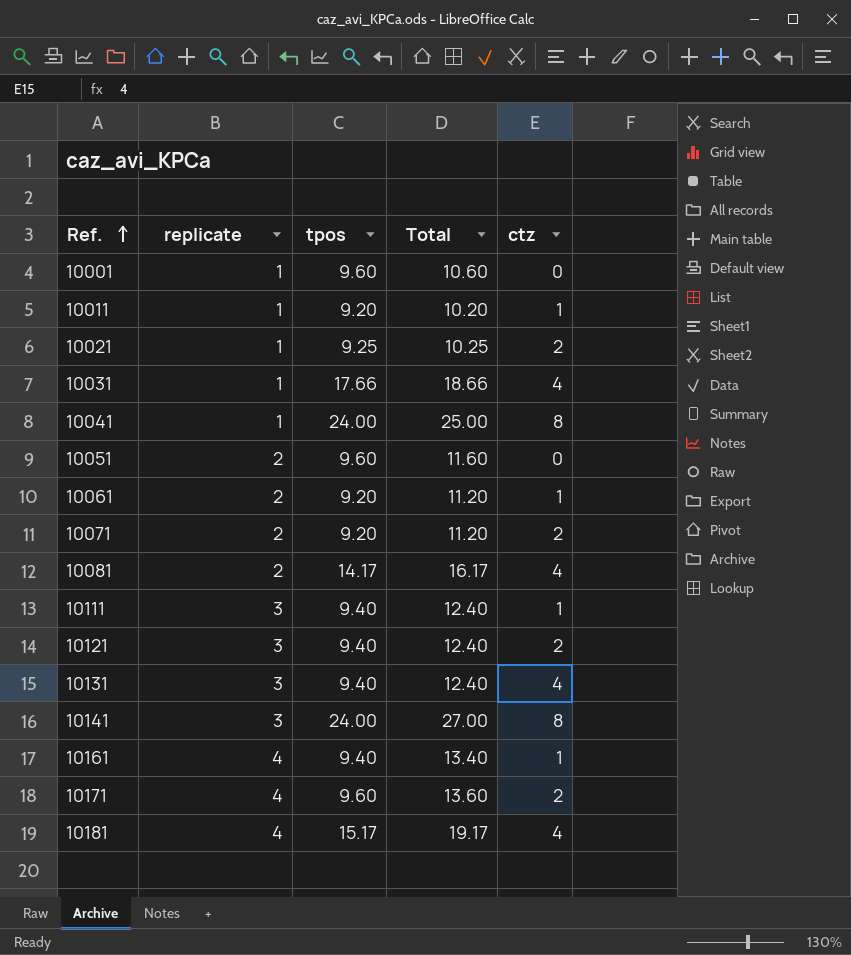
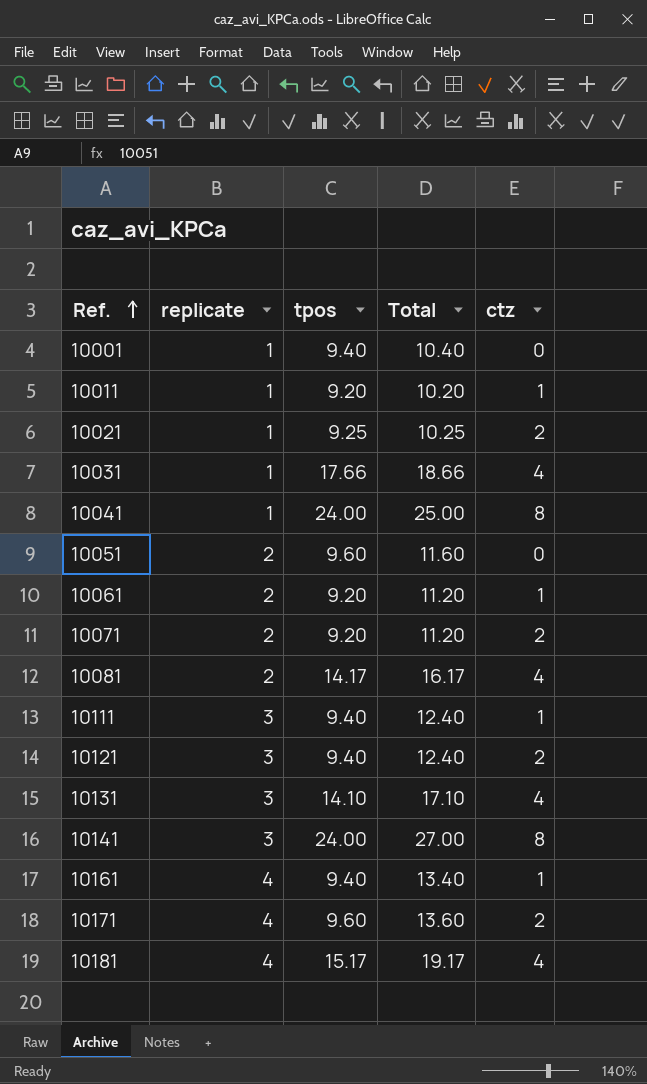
10001 | tpos: 9.60 -> 9.40
10001 | Total: 10.60 -> 10.40
10131 | tpos: 9.40 -> 14.10
10131 | Total: 12.40 -> 17.10

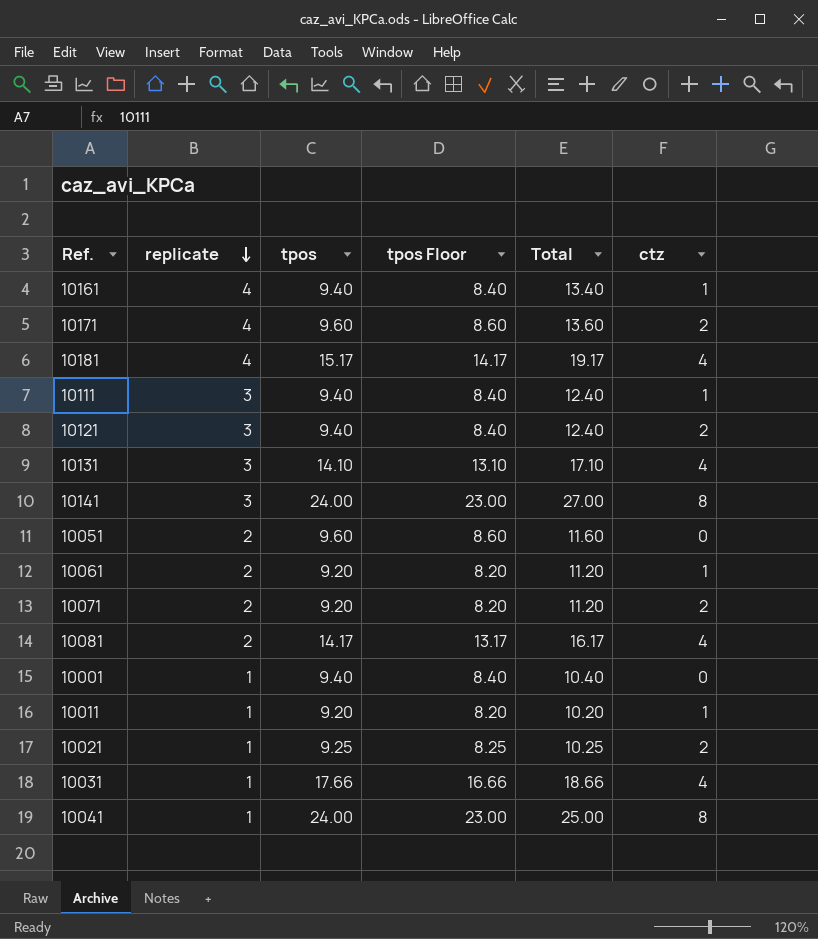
row order: Ref. ascending -> replicate descending
column tpos Floor | formula: none -> [tpos] - 1

